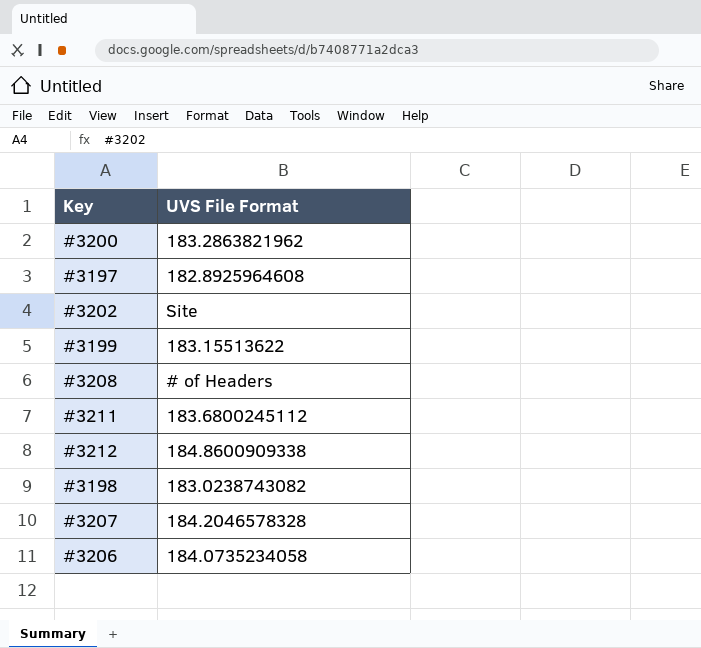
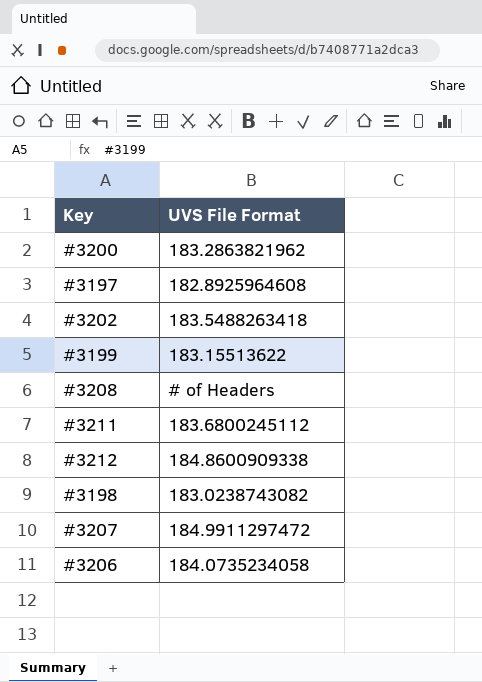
#3202 | UVS File Format: Site -> 183.5488263418
#3207 | UVS File Format: 184.2046578328 -> 184.9911297472

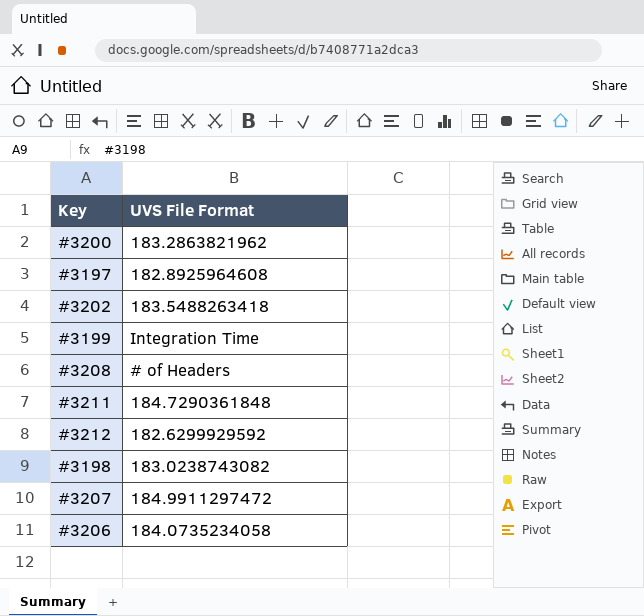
#3199 | UVS File Format: 183.15513622 -> Integration Time
#3211 | UVS File Format: 183.6800245112 -> 184.7290361848
#3212 | UVS File Format: 184.8600909338 -> 182.6299929592

